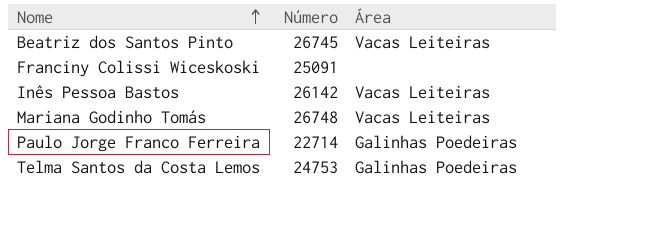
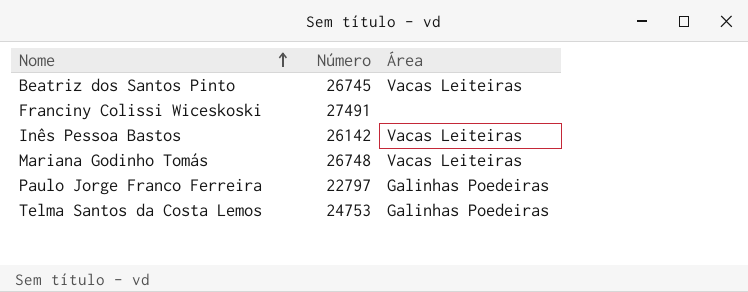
Franciny Colissi Wiceskoski | Número: 25091 -> 27491
Paulo Jorge Franco Ferreira | Número: 22714 -> 22797

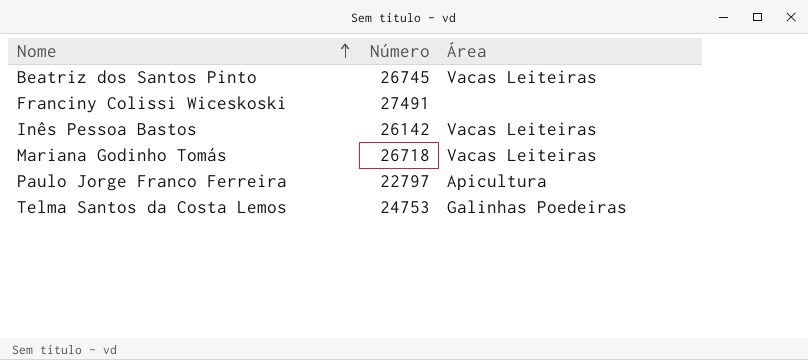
Mariana Godinho Tomás | Número: 26748 -> 26718
Paulo Jorge Franco Ferreira | Área: Galinhas Poedeiras -> Apicultura

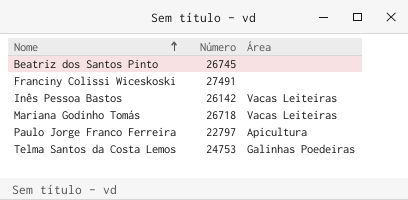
Beatriz dos Santos Pinto | Área: Vacas Leiteiras -> none

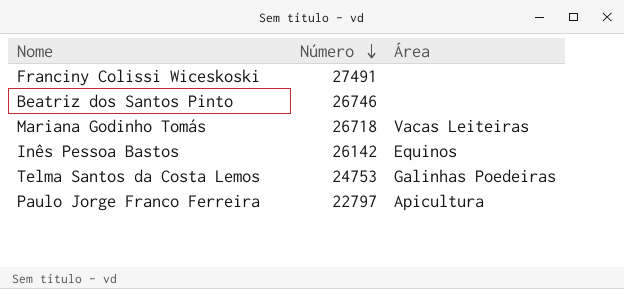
row order: Nome ascending -> Número descending
Beatriz dos Santos Pinto | Número: 26745 -> 26746
Inês Pessoa Bastos | Área: Vacas Leiteiras -> Equinos

